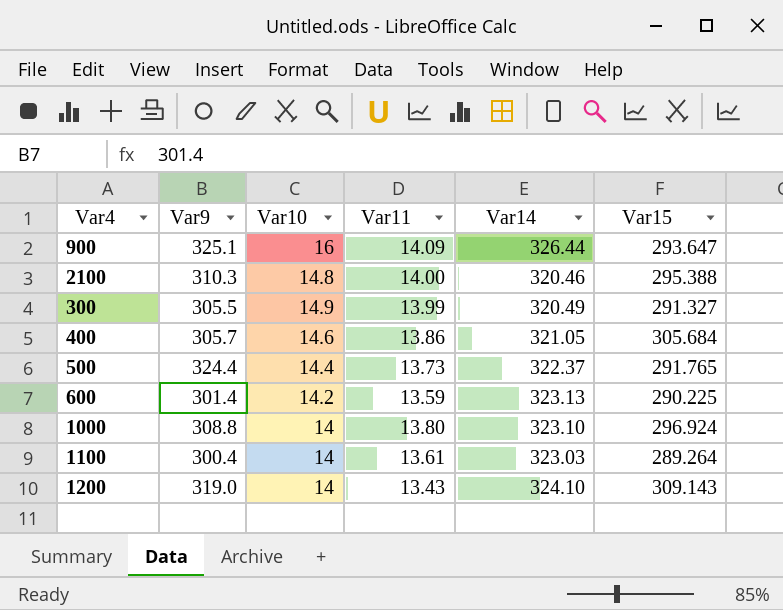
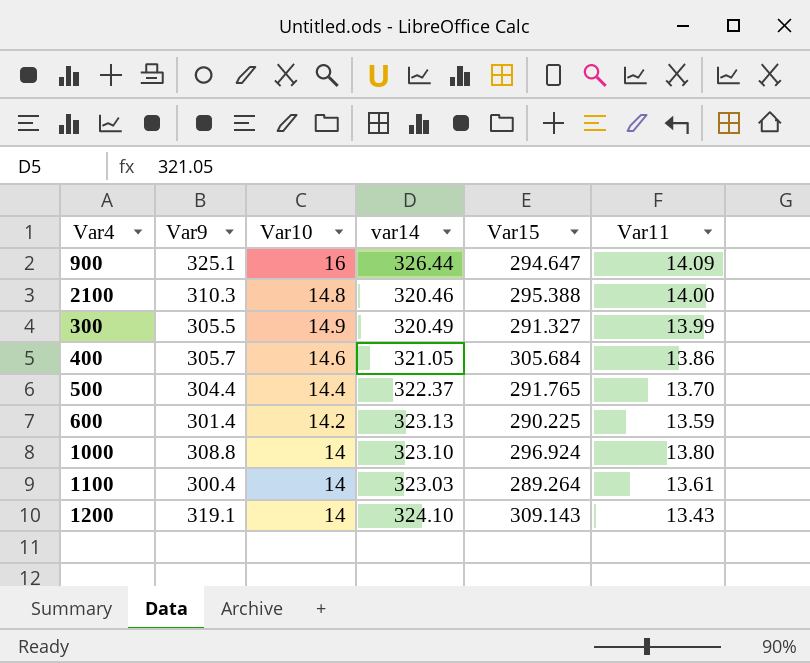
column name: Var14 -> var14
column Var11 | position: 4 -> 6
900 | Var15: 293.647 -> 294.647
500 | Var9: 324.4 -> 304.4
500 | Var11: 13.73 -> 13.70
1200 | Var9: 319.0 -> 319.1

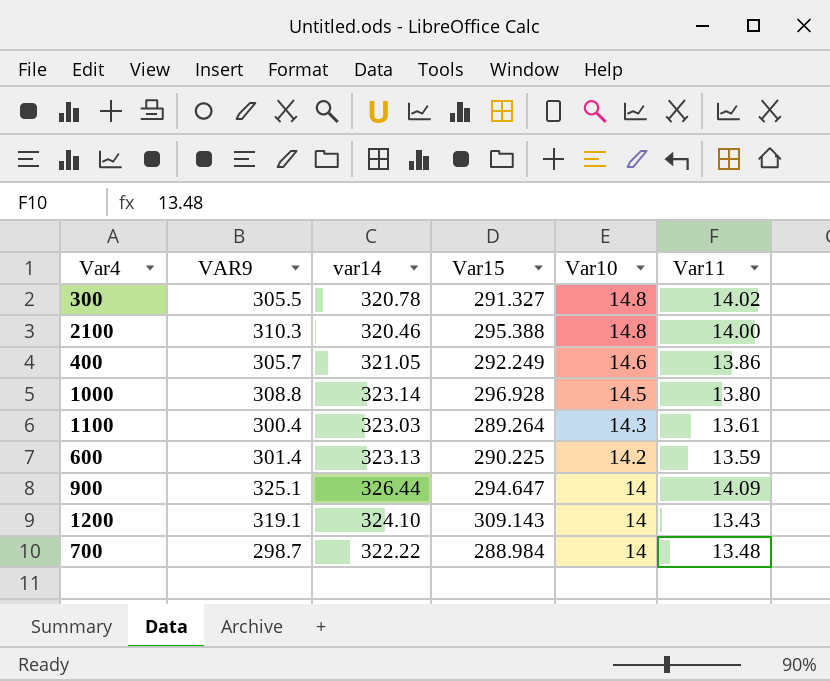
row order: none -> Var10 descending
column name: Var9 -> VAR9
column Var10 | position: 3 -> 5
row 500: 304.4 | 14.4 | 322.37 | 291.765 | 13.70 -> none
300 | var14: 320.49 -> 320.78
300 | Var10: 14.9 -> 14.8
300 | Var11: 13.99 -> 14.02
400 | Var15: 305.684 -> 292.249
1000 | var14: 323.10 -> 323.14
1000 | Var15: 296.924 -> 296.928
1000 | Var10: 14 -> 14.5
1100 | Var10: 14 -> 14.3
900 | Var10: 16 -> 14
row 700: none -> 298.7 | 322.22 | 288.984 | 14 | 13.48

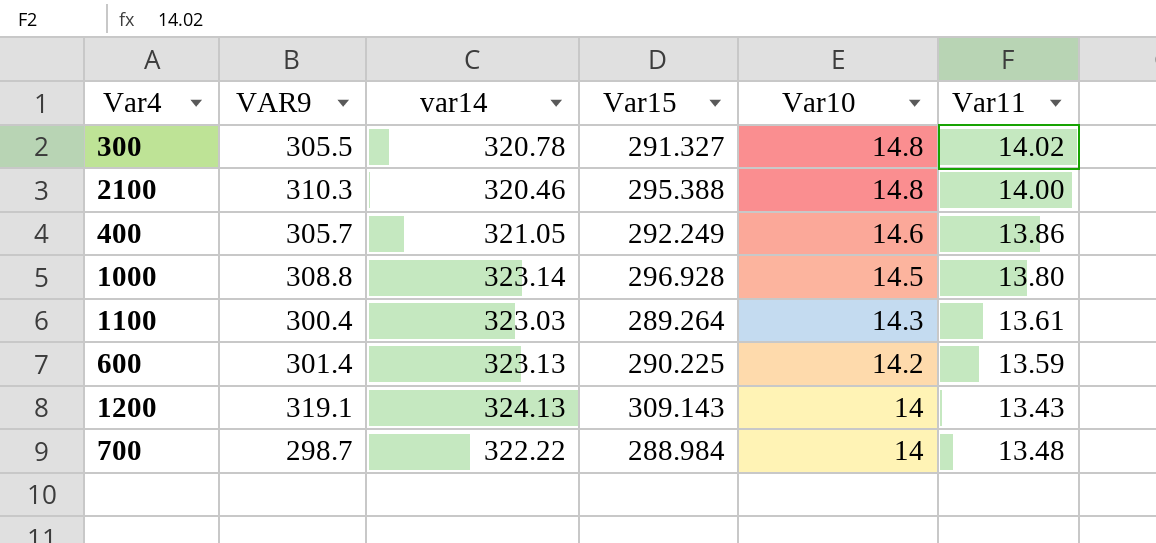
row 900: 325.1 | 326.44 | 294.647 | 14 | 14.09 -> none
1200 | var14: 324.10 -> 324.13

